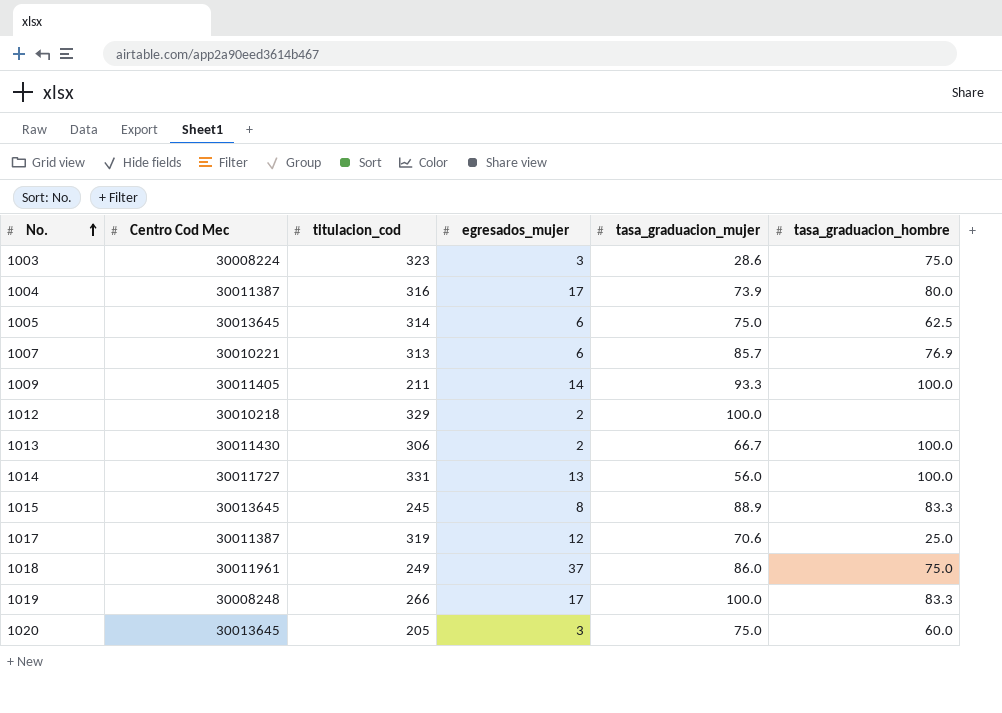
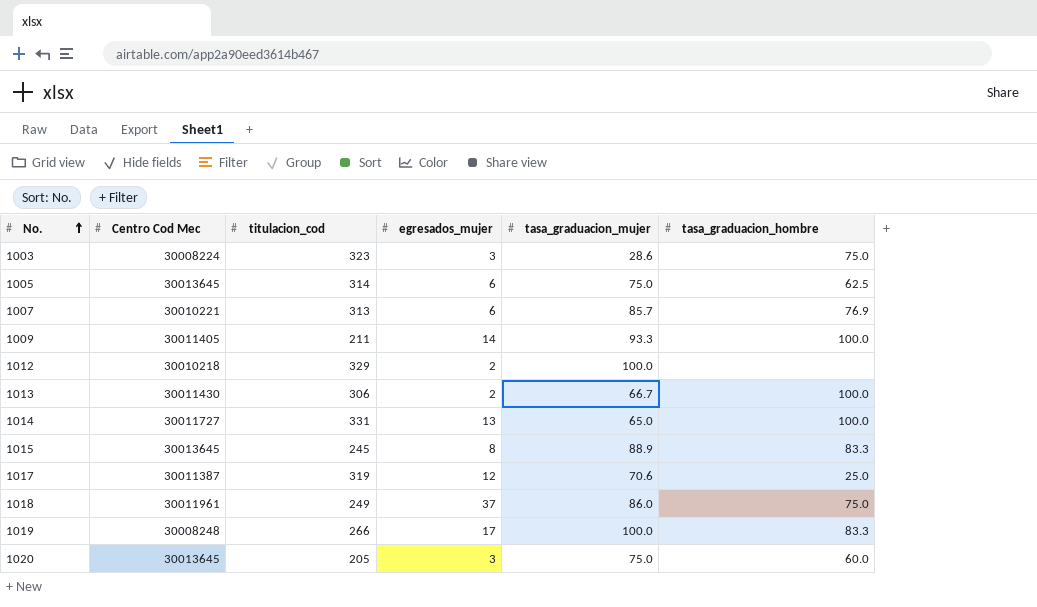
row 1004: 30011387 | 316 | 17 | 73.9 | 80.0 -> none
1014 | tasa_graduacion_mujer: 56.0 -> 65.0

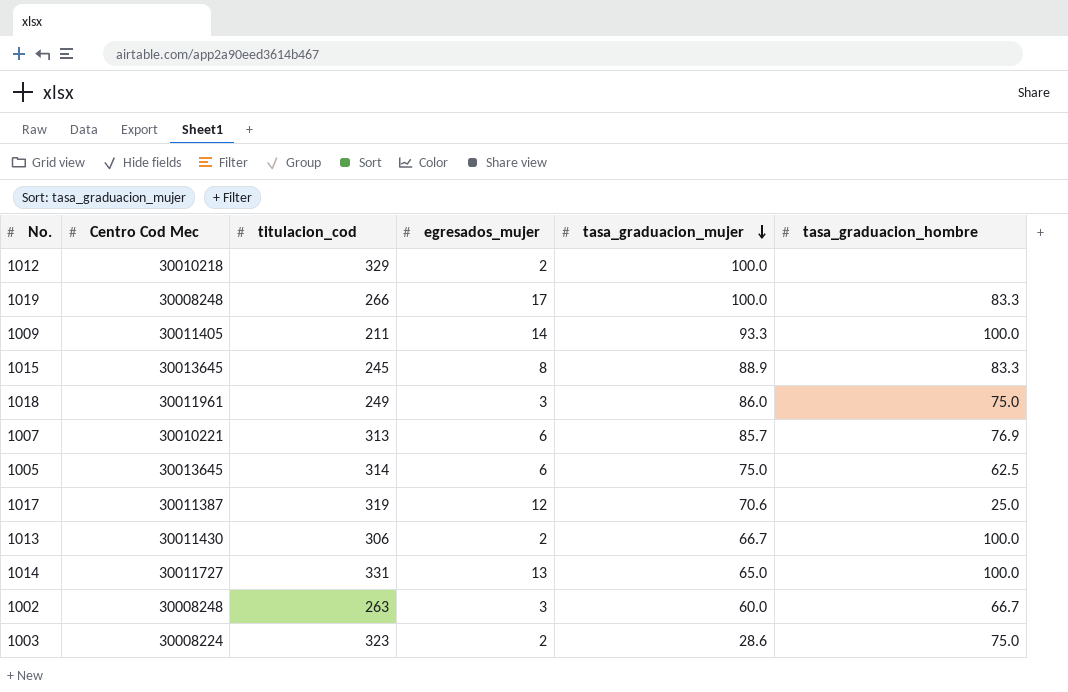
row order: No. ascending -> tasa_graduacion_mujer descending
row 1020: 30013645 | 205 | 3 | 75.0 | 60.0 -> none
1018 | egresados_mujer: 37 -> 3
row 1002: none -> 30008248 | 263 | 3 | 60.0 | 66.7
1003 | egresados_mujer: 3 -> 2

